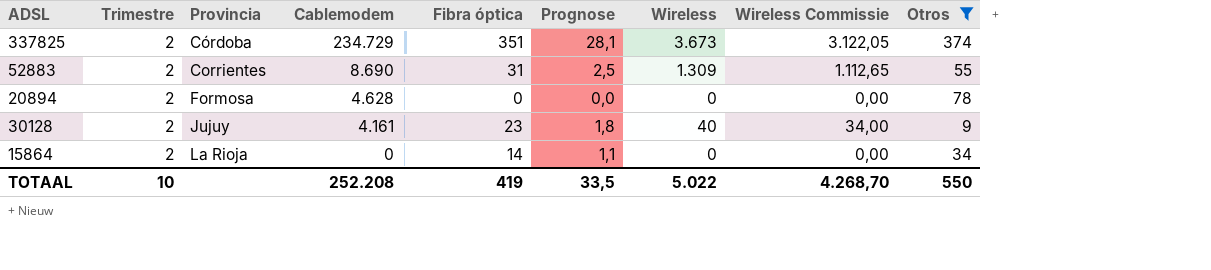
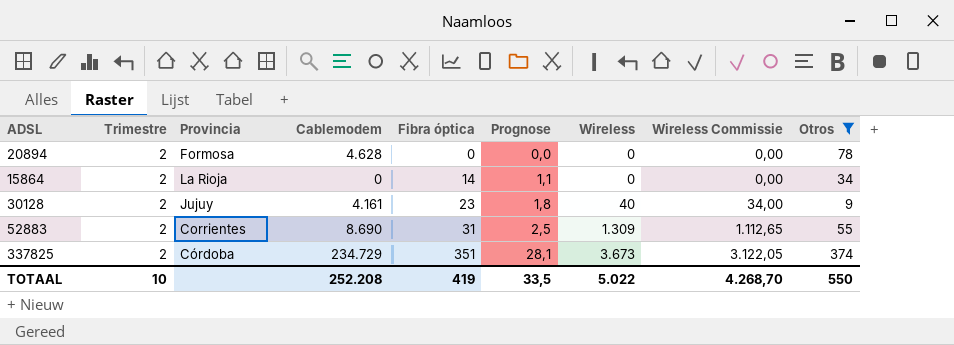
row order: Provincia ascending -> Fibra óptica ascending

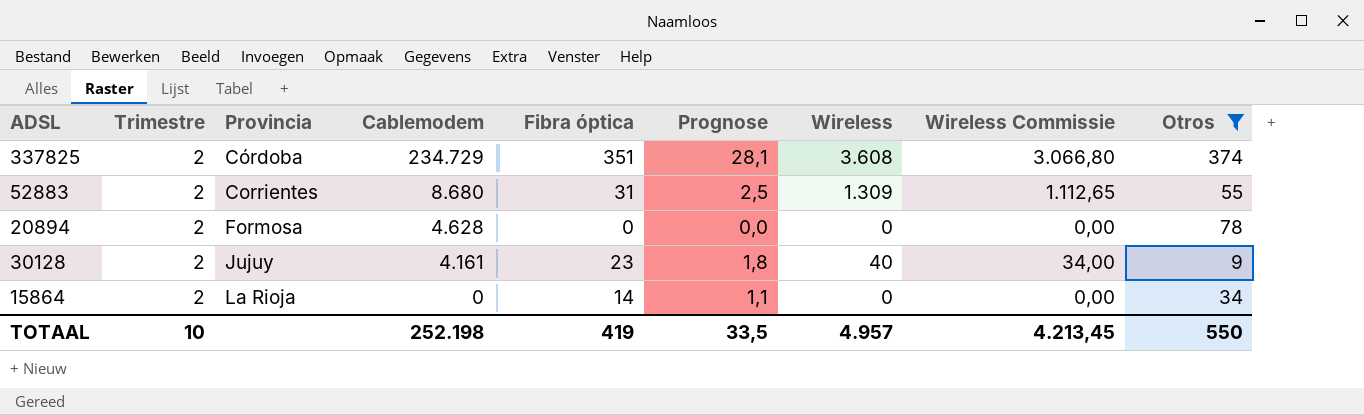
row order: Fibra óptica ascending -> Provincia ascending
337825 | Wireless: 3.673 -> 3.608
337825 | Wireless Commissie: 3.122,05 -> 3.066,80
52883 | Cablemodem: 8.690 -> 8.680
TOTAAL | Cablemodem: 252.208 -> 252.198
TOTAAL | Wireless: 5.022 -> 4.957
TOTAAL | Wireless Commissie: 4.268,70 -> 4.213,45

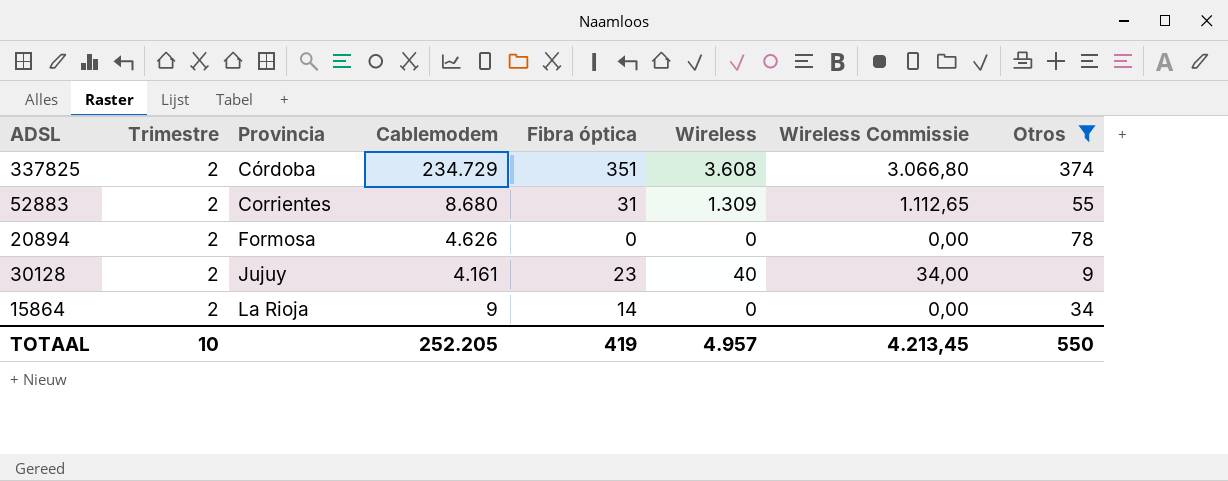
column Prognose | formula: [Fibra óptica] * 0,08 -> none
20894 | Cablemodem: 4.628 -> 4.626
15864 | Cablemodem: 0 -> 9
TOTAAL | Cablemodem: 252.198 -> 252.205

